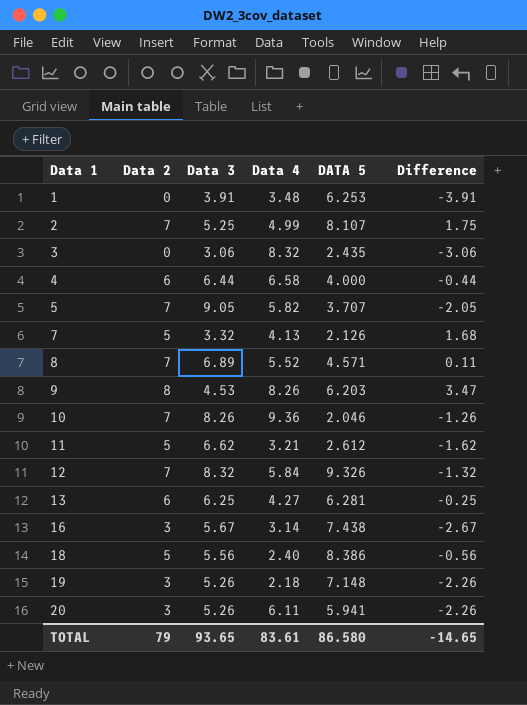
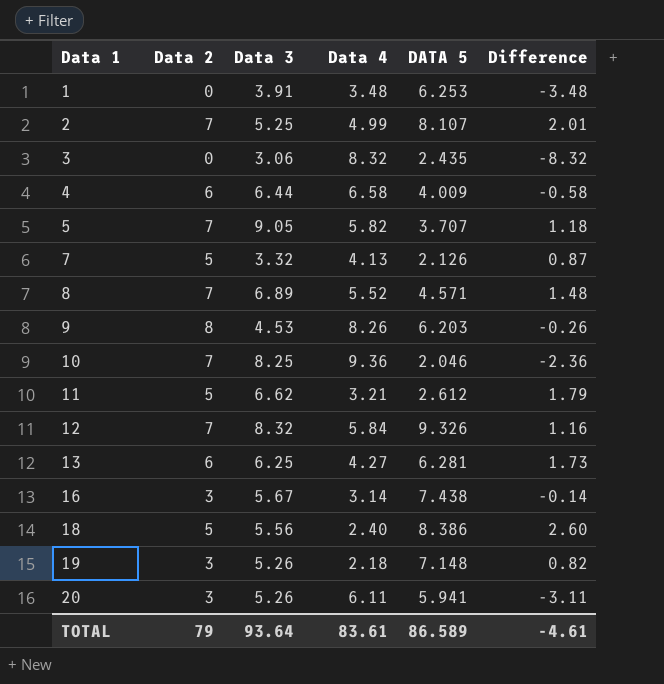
column Difference | formula: [Data 2] - [Data 3] -> [Data 2] - [Data 4]
4 | DATA 5: 4.000 -> 4.009
10 | Data 3: 8.26 -> 8.25
TOTAL | Data 3: 93.65 -> 93.64
TOTAL | DATA 5: 86.580 -> 86.589
TOTAL | Difference: -14.65 -> -4.61

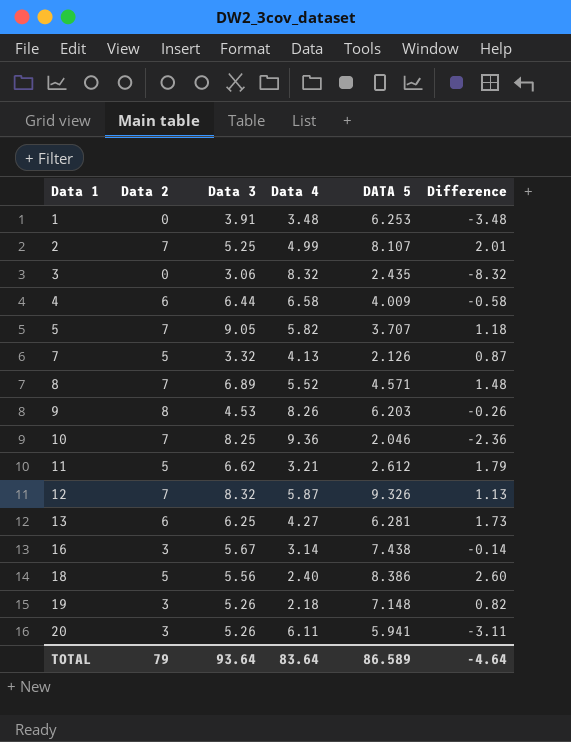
12 | Data 4: 5.84 -> 5.87
12 | Difference: 1.16 -> 1.13
TOTAL | Data 4: 83.61 -> 83.64
TOTAL | Difference: -4.61 -> -4.64

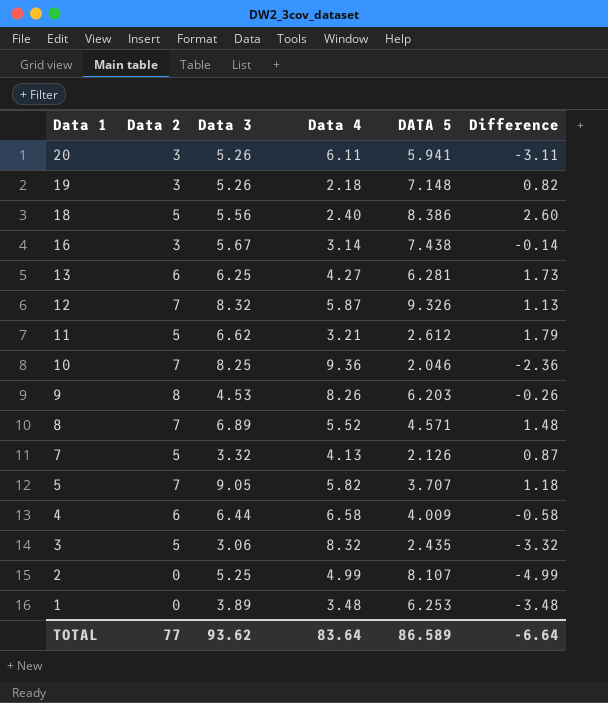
row order: Data 1 ascending -> Data 1 descending
3 | Data 2: 0 -> 5
3 | Difference: -8.32 -> -3.32
2 | Data 2: 7 -> 0
2 | Difference: 2.01 -> -4.99
1 | Data 3: 3.91 -> 3.89
TOTAL | Data 2: 79 -> 77
TOTAL | Data 3: 93.64 -> 93.62
TOTAL | Difference: -4.64 -> -6.64

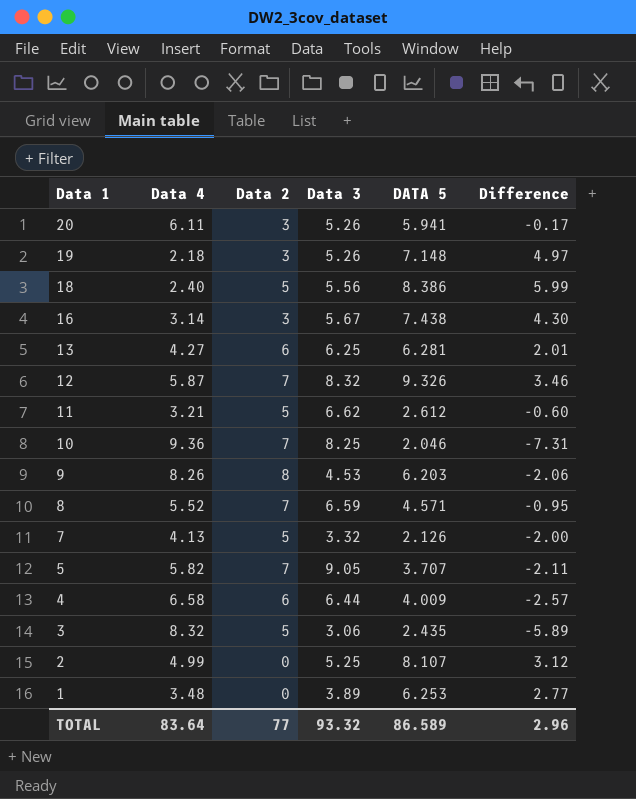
column Data 4 | position: 4 -> 2
column Difference | formula: [Data 2] - [Data 4] -> [DATA 5] - [Data 4]
8 | Data 3: 6.89 -> 6.59
TOTAL | Data 3: 93.62 -> 93.32
TOTAL | Difference: -6.64 -> 2.96

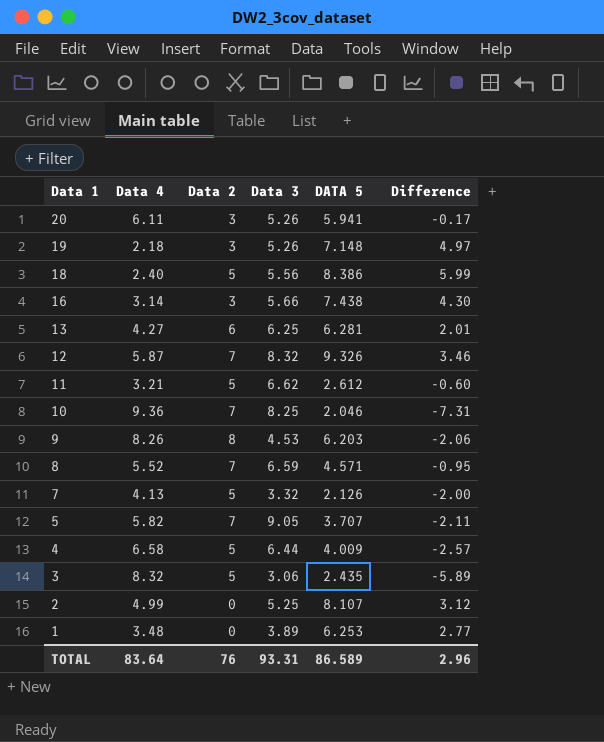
16 | Data 3: 5.67 -> 5.66
4 | Data 2: 6 -> 5
TOTAL | Data 2: 77 -> 76
TOTAL | Data 3: 93.32 -> 93.31

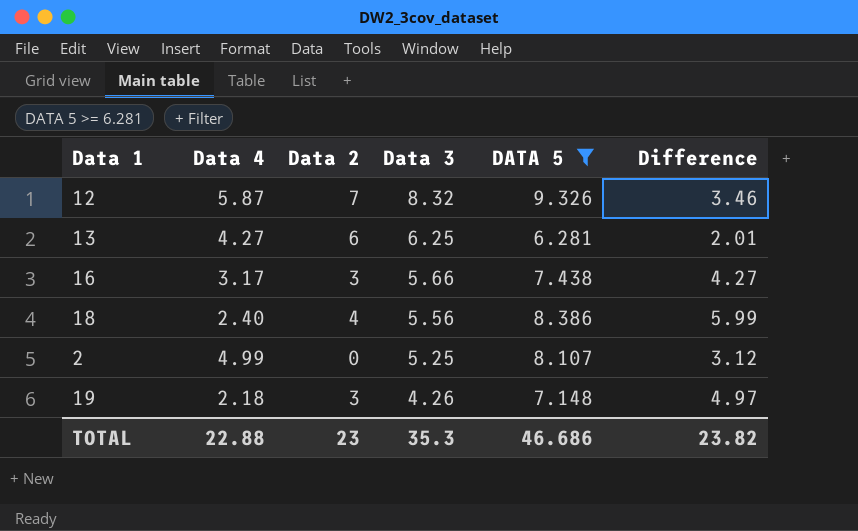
filter: none -> DATA 5 >= 6.281
row order: Data 1 descending -> Data 3 descending
16 | Data 4: 3.14 -> 3.17
16 | Difference: 4.30 -> 4.27
18 | Data 2: 5 -> 4
19 | Data 3: 5.26 -> 4.26
TOTAL | Data 4: 83.64 -> 22.88
TOTAL | Data 2: 76 -> 23
TOTAL | Data 3: 93.31 -> 35.3
TOTAL | DATA 5: 86.589 -> 46.686
TOTAL | Difference: 2.96 -> 23.82

